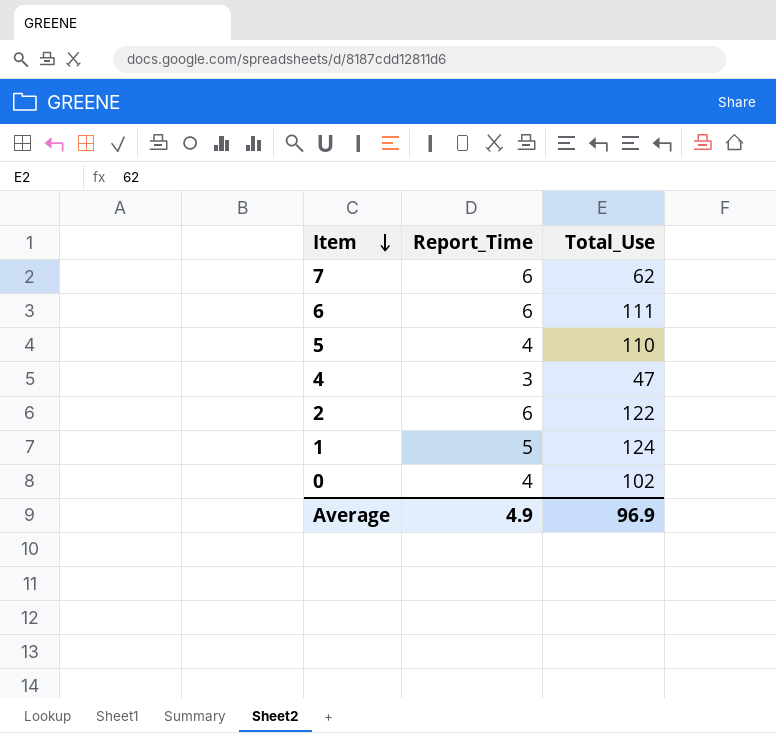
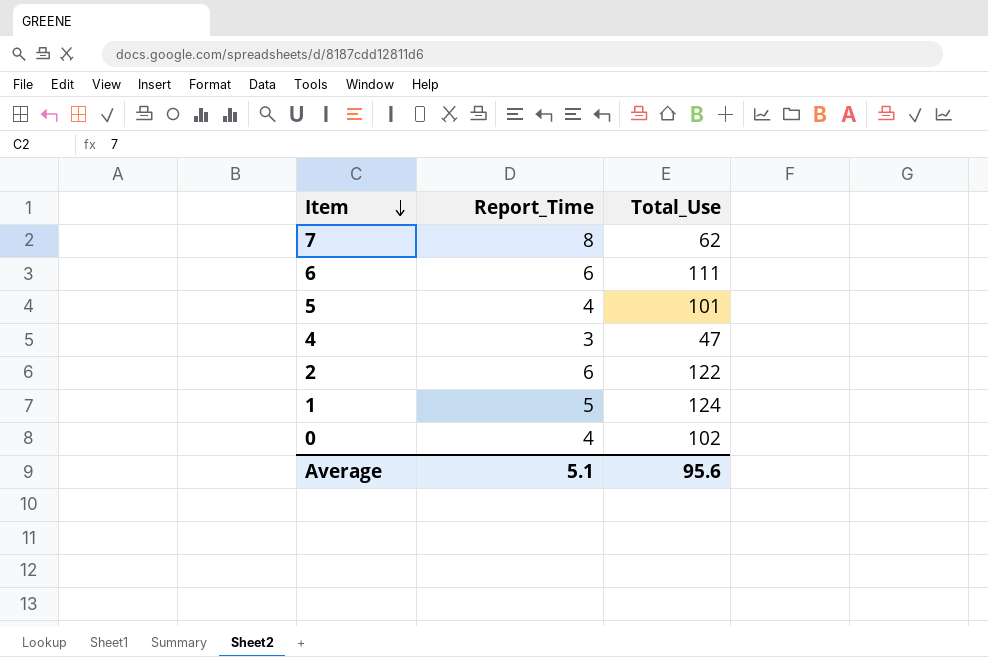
7 | Report_Time: 6 -> 8
5 | Total_Use: 110 -> 101
Average | Report_Time: 4.9 -> 5.1
Average | Total_Use: 96.9 -> 95.6

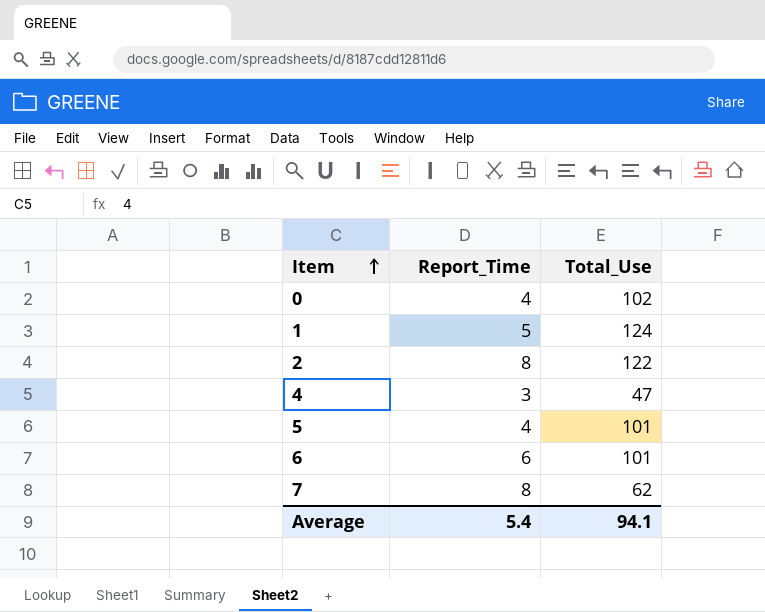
row order: Item descending -> Item ascending
2 | Report_Time: 6 -> 8
6 | Total_Use: 111 -> 101
Average | Report_Time: 5.1 -> 5.4
Average | Total_Use: 95.6 -> 94.1

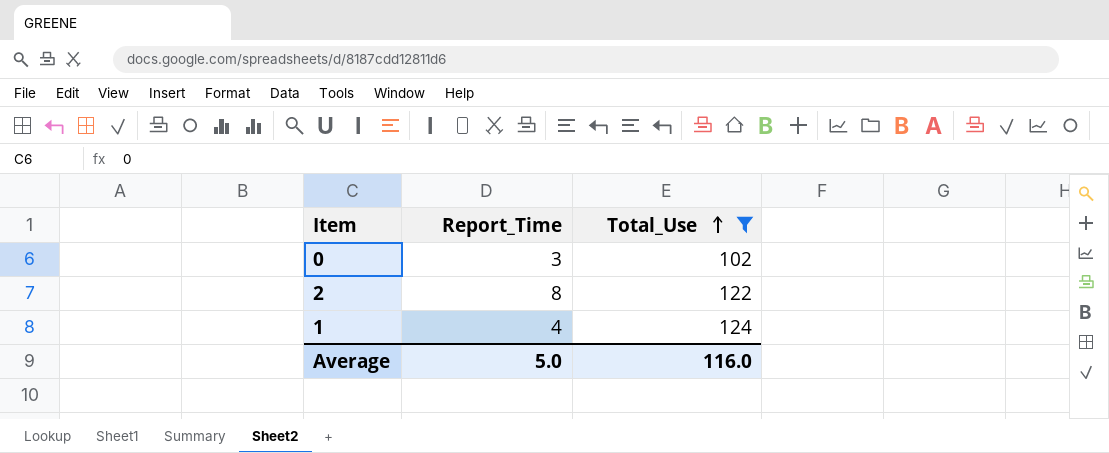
filter: none -> Total_Use >= 102
row order: Item ascending -> Total_Use ascending
0 | Report_Time: 4 -> 3
1 | Report_Time: 5 -> 4
Average | Report_Time: 5.4 -> 5.0
Average | Total_Use: 94.1 -> 116.0

